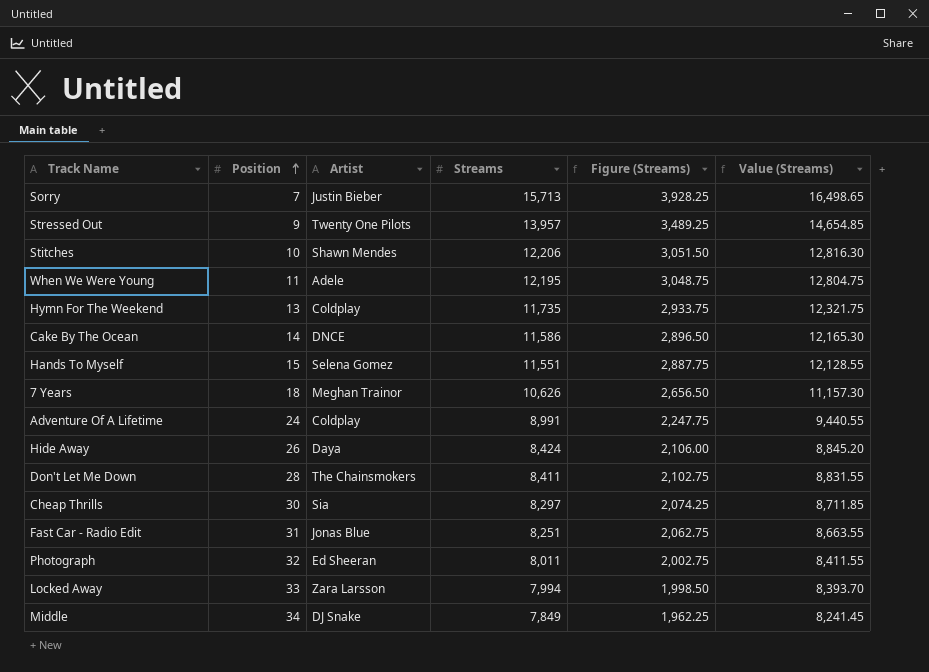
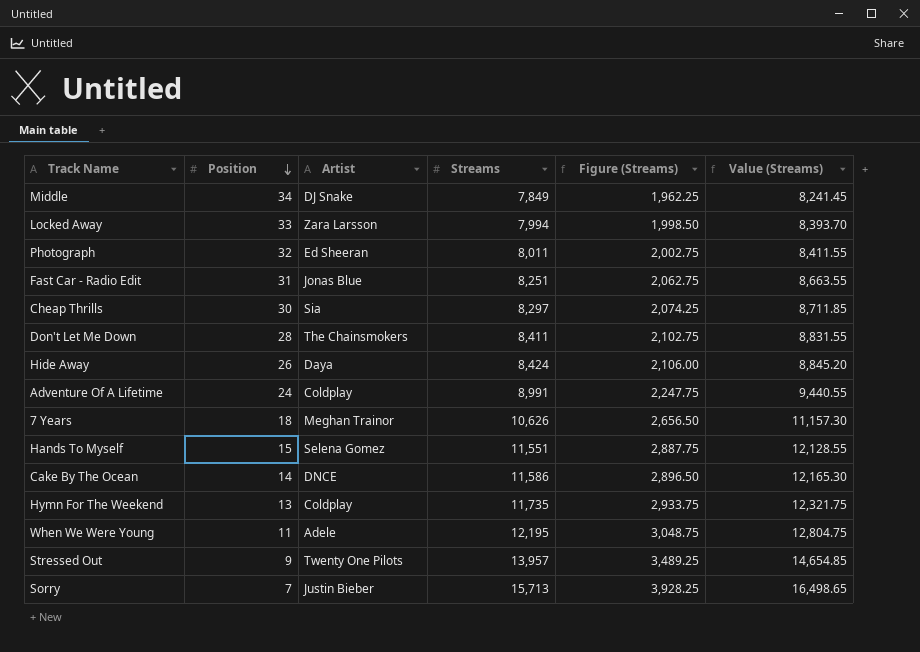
row order: Position ascending -> Position descending
row Stitches: 10 | Shawn Mendes | 12,206 | 3,051.50 | 12,816.30 -> none

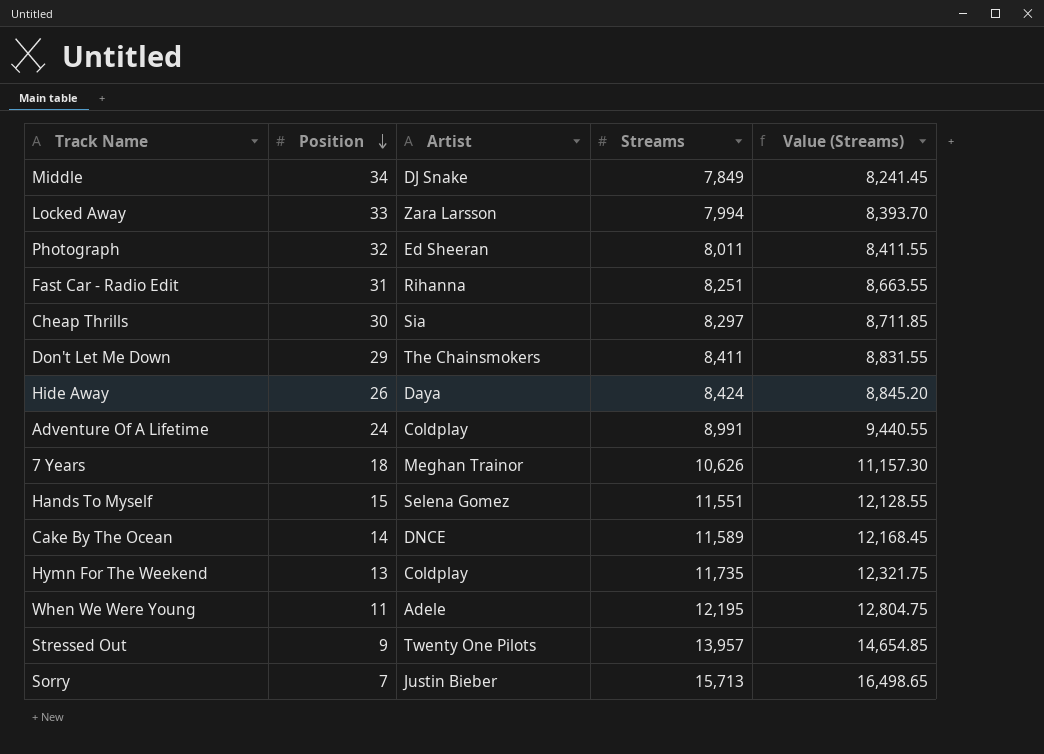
column Figure (Streams) | formula: [Streams] * 0.25 -> none
Fast Car - Radio Edit | Artist: Jonas Blue -> Rihanna
Don't Let Me Down | Position: 28 -> 29
Cake By The Ocean | Streams: 11,586 -> 11,589
Cake By The Ocean | Value (Streams): 12,165.30 -> 12,168.45

